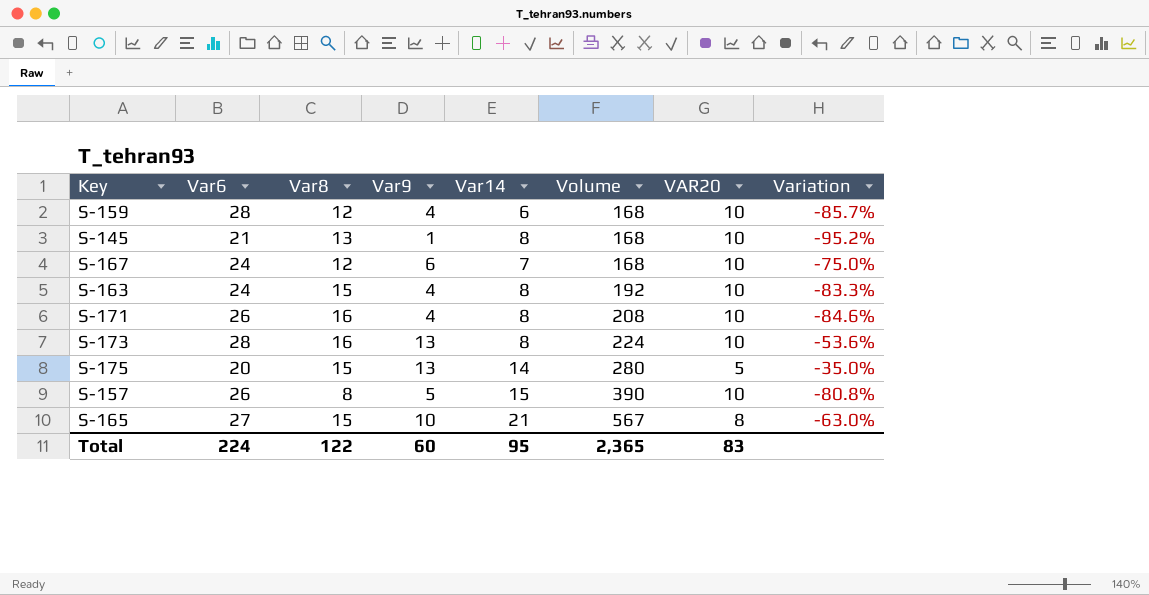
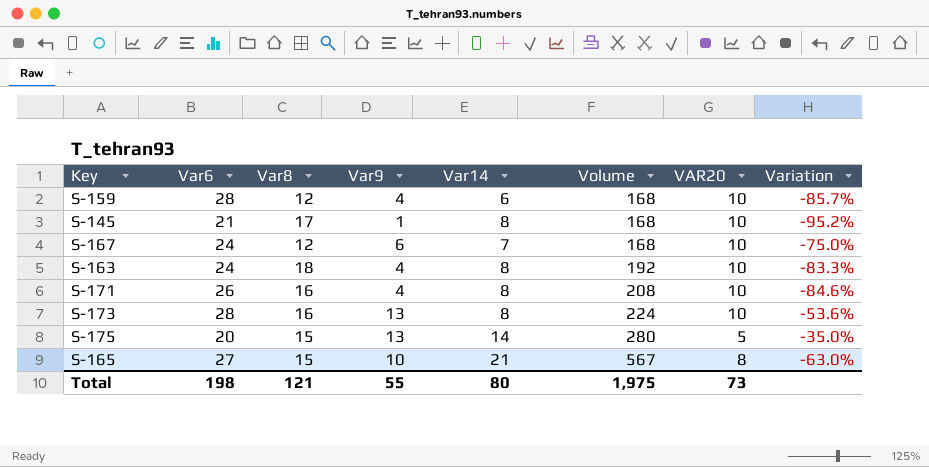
row S-157: 26 | 8 | 5 | 15 | 390 | 10 | -80.8% -> none
S-145 | Var8: 13 -> 17
S-163 | Var8: 15 -> 18
Total | Var6: 224 -> 198
Total | Var8: 122 -> 121
Total | Var9: 60 -> 55
Total | Var14: 95 -> 80
Total | Volume: 2,365 -> 1,975
Total | VAR20: 83 -> 73

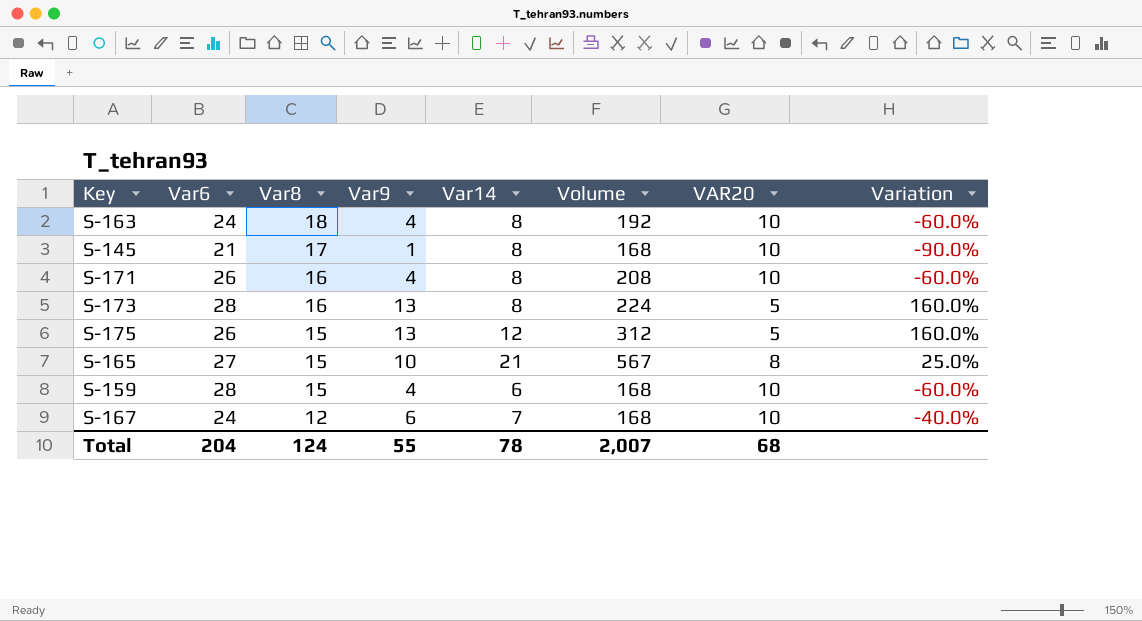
row order: Volume ascending -> Var8 descending
column Variation | formula: ([Var9] - [Var6]) / [Var6] -> ([Var9] - [VAR20]) / [VAR20]
S-173 | VAR20: 10 -> 5
S-175 | Var6: 20 -> 26
S-175 | Var14: 14 -> 12
S-175 | Volume: 280 -> 312
S-159 | Var8: 12 -> 15
Total | Var6: 198 -> 204
Total | Var8: 121 -> 124
Total | Var14: 80 -> 78
Total | Volume: 1,975 -> 2,007
Total | VAR20: 73 -> 68

